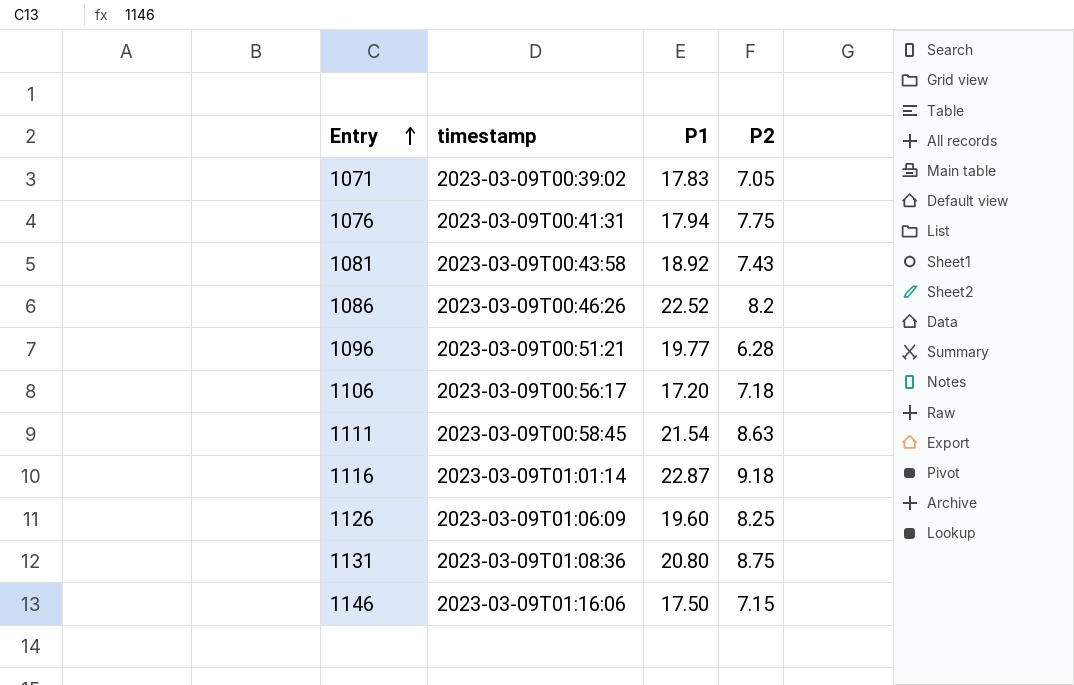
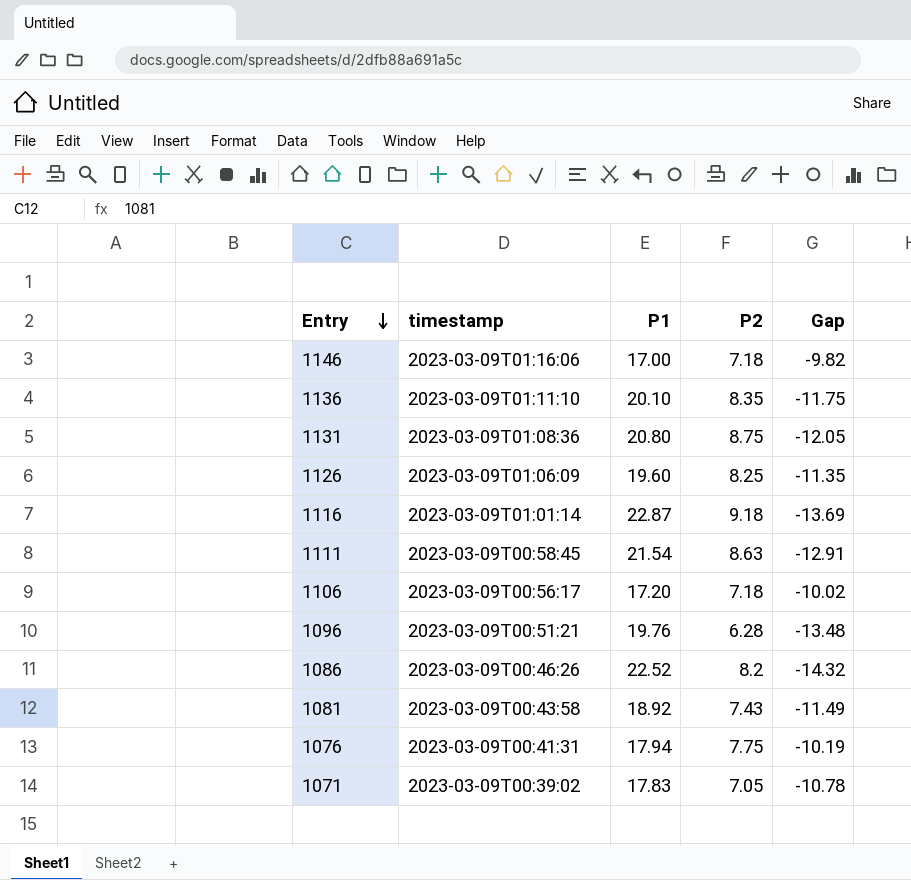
row order: Entry ascending -> Entry descending
column Gap | formula: none -> [P2] - [P1]
1146 | P1: 17.50 -> 17.00
1146 | P2: 7.15 -> 7.18
row 1136: none -> 2023-03-09T01:11:10 | 20.10 | 8.35 | -11.75
1096 | P1: 19.77 -> 19.76

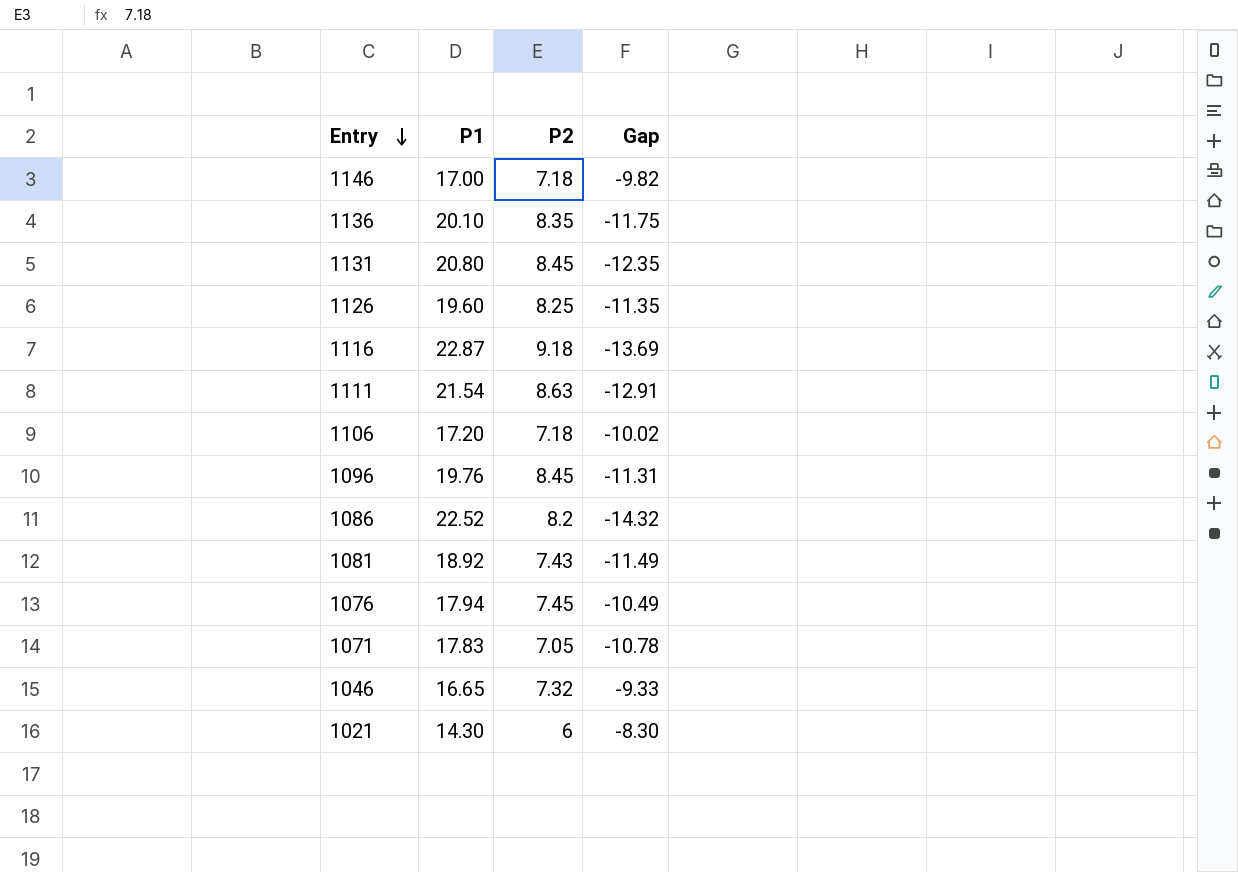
column timestamp | position: 2 -> none
1131 | P2: 8.75 -> 8.45
1131 | Gap: -12.05 -> -12.35
1096 | P2: 6.28 -> 8.45
1096 | Gap: -13.48 -> -11.31
1076 | P2: 7.75 -> 7.45
1076 | Gap: -10.19 -> -10.49
row 1046: none -> 16.65 | 7.32 | -9.33
row 1021: none -> 14.30 | 6 | -8.30

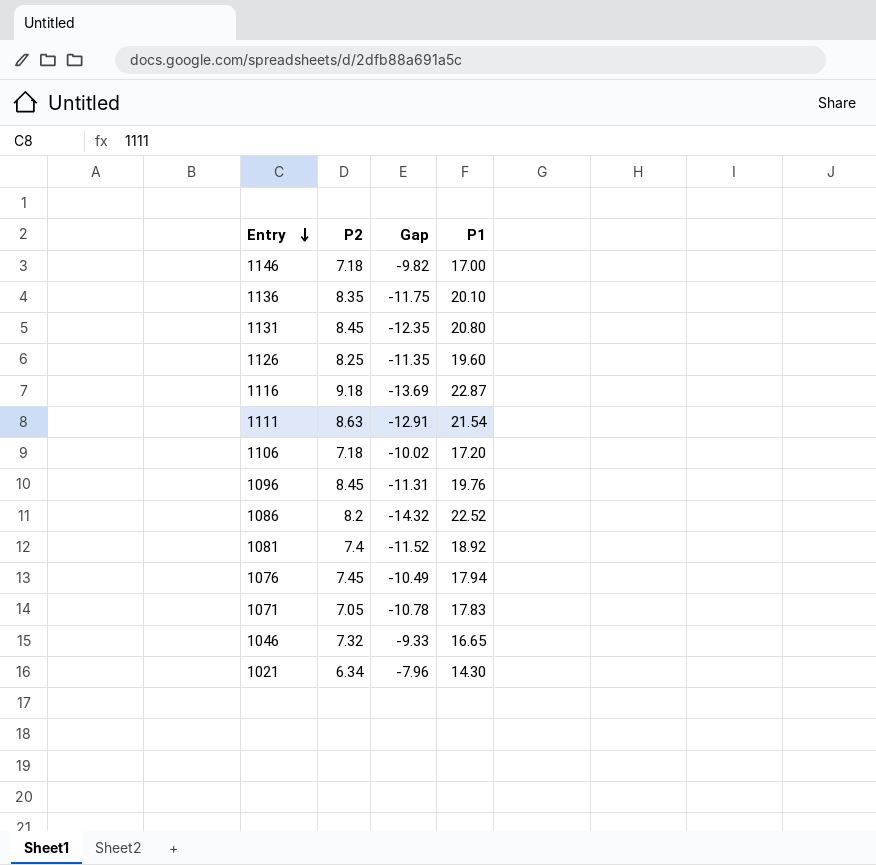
column P1 | position: 2 -> 4
1081 | P2: 7.43 -> 7.4
1081 | Gap: -11.49 -> -11.52
1021 | P2: 6 -> 6.34
1021 | Gap: -8.30 -> -7.96

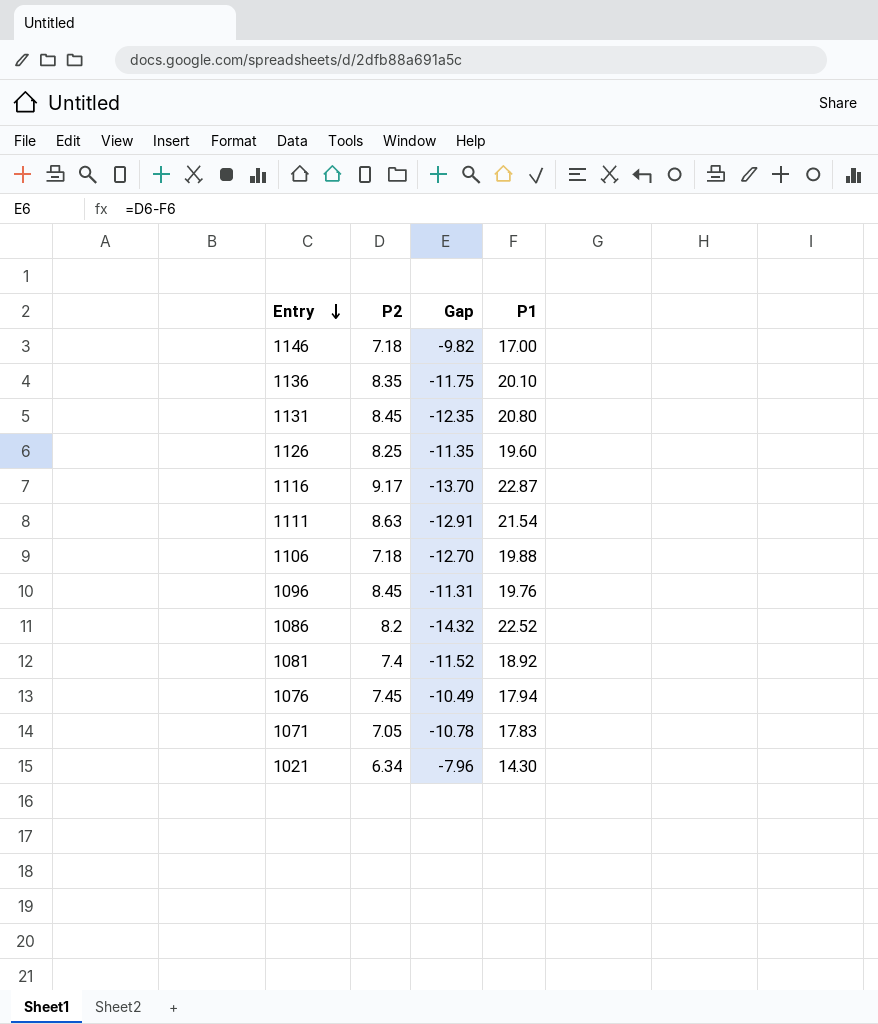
row 1046: 7.32 | -9.33 | 16.65 -> none
1116 | P2: 9.18 -> 9.17
1116 | Gap: -13.69 -> -13.70
1106 | Gap: -10.02 -> -12.70
1106 | P1: 17.20 -> 19.88

